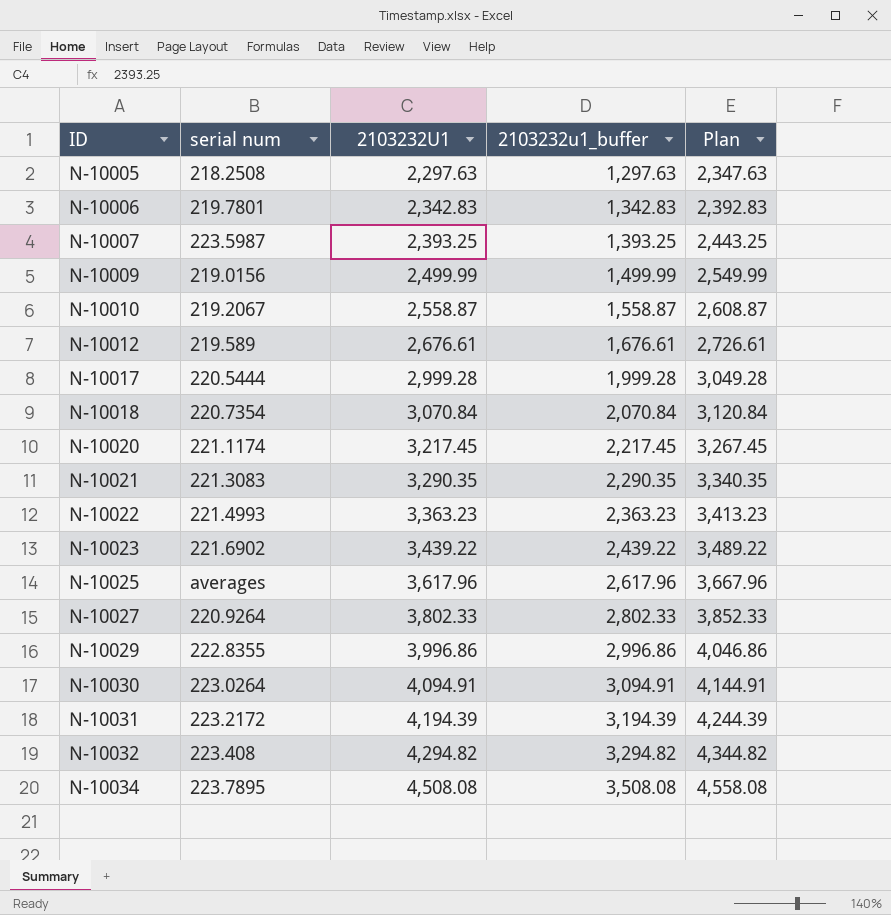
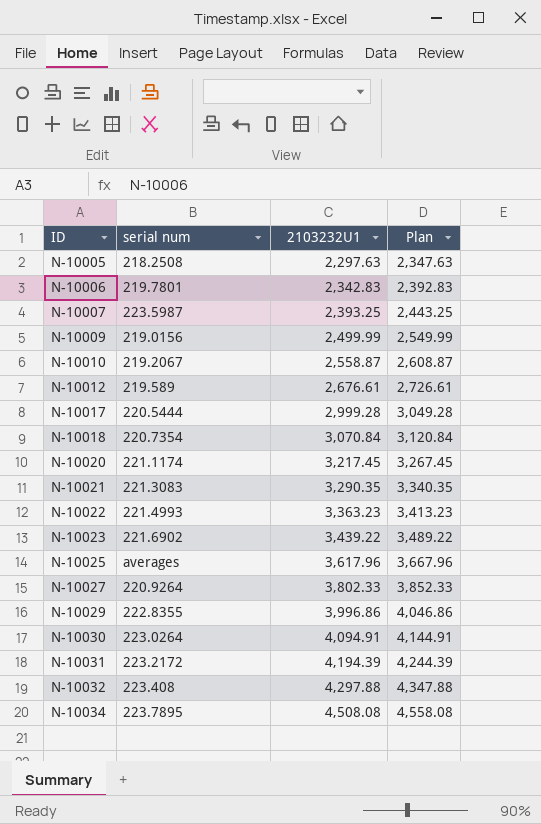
column 2103232u1_buffer | formula: [2103232U1] - 1000 -> none
N-10032 | 2103232U1: 4,294.82 -> 4,297.88
N-10032 | Plan: 4,344.82 -> 4,347.88

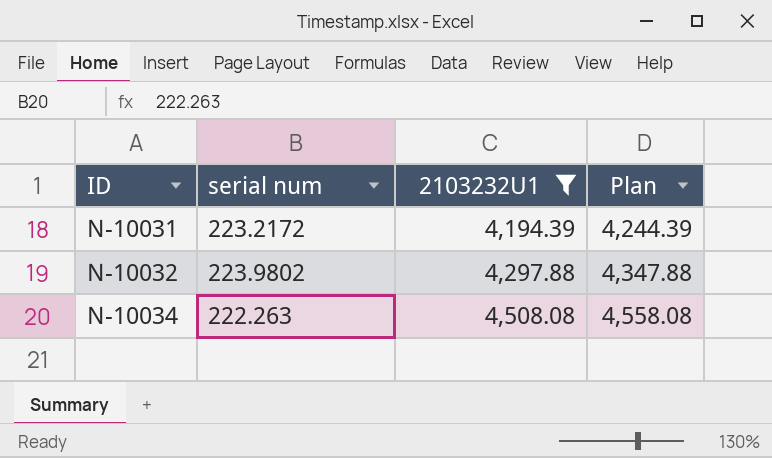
filter: none -> 2103232U1 >= 4,194.39
N-10032 | serial num: 223.408 -> 223.9802
N-10034 | serial num: 223.7895 -> 222.263

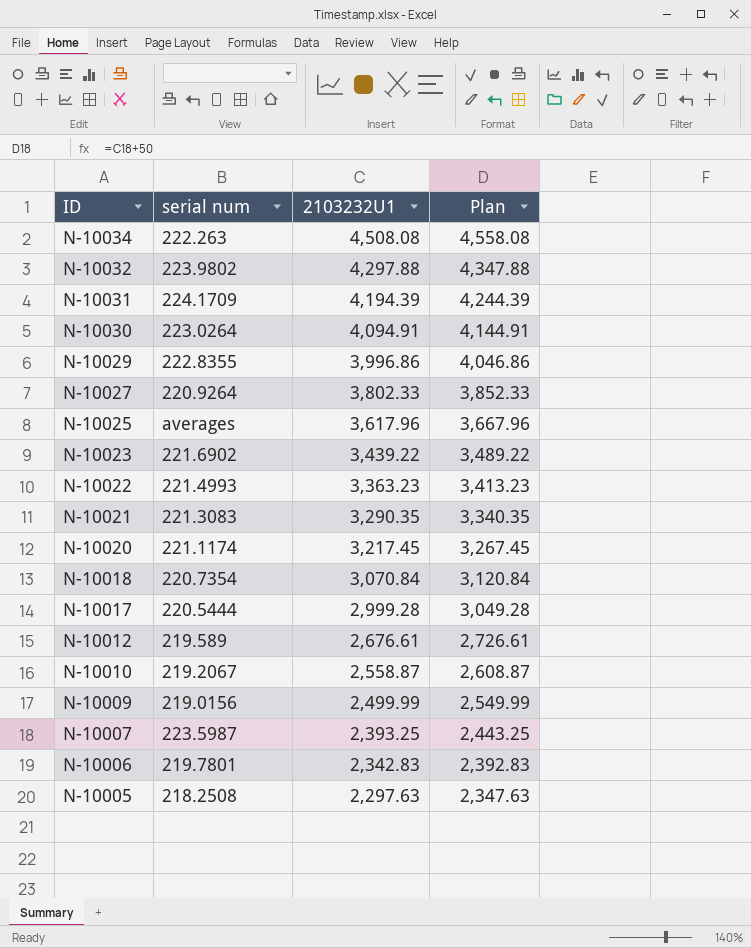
filter: 2103232U1 >= 4,194.39 -> none
row order: ID ascending -> ID descending
N-10031 | serial num: 223.2172 -> 224.1709

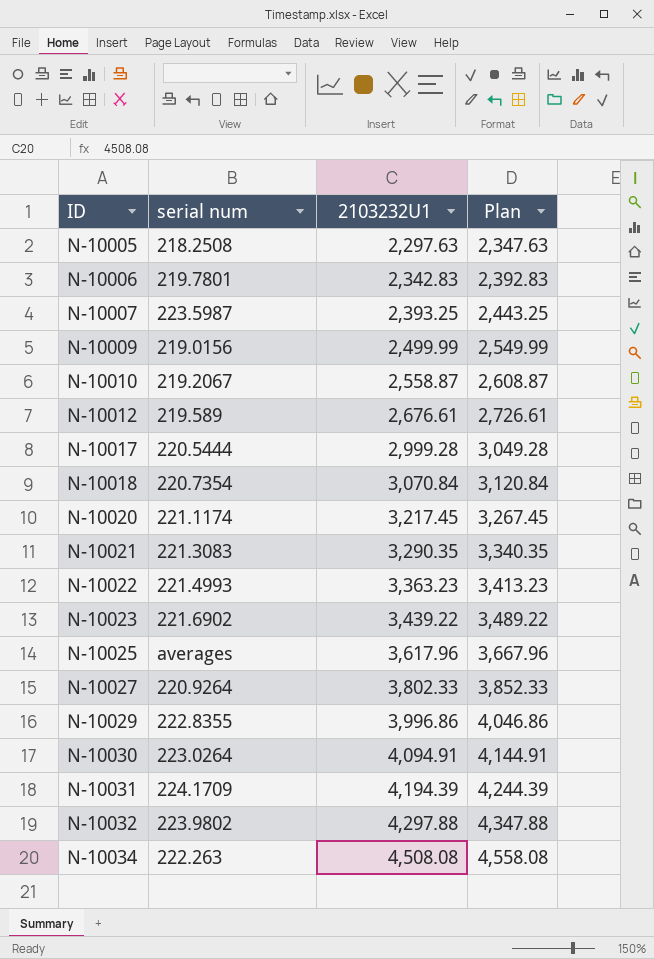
row order: ID descending -> ID ascending

